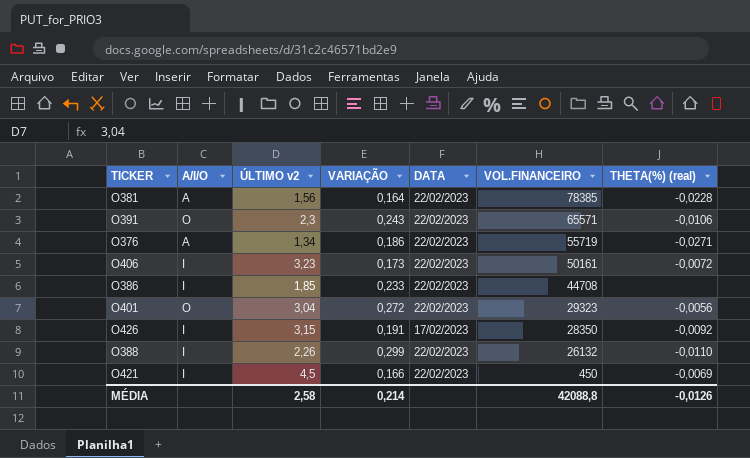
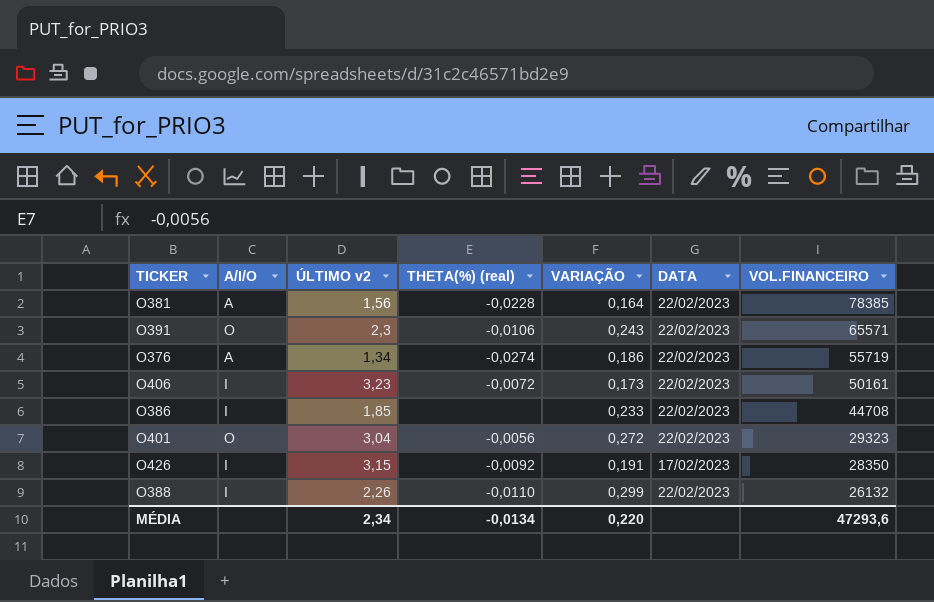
column THETA(%) (real) | position: 7 -> 4
row O421: I | 4,5 | 0,166 | 22/02/2023 | 450 | -0,0069 -> none
O376 | THETA(%) (real): -0,0271 -> -0,0274
MÉDIA | ÚLTIMO v2: 2,58 -> 2,34
MÉDIA | THETA(%) (real): -0,0126 -> -0,0134
MÉDIA | VARIAÇÃO: 0,214 -> 0,220
MÉDIA | VOL.FINANCEIRO: 42088,8 -> 47293,6

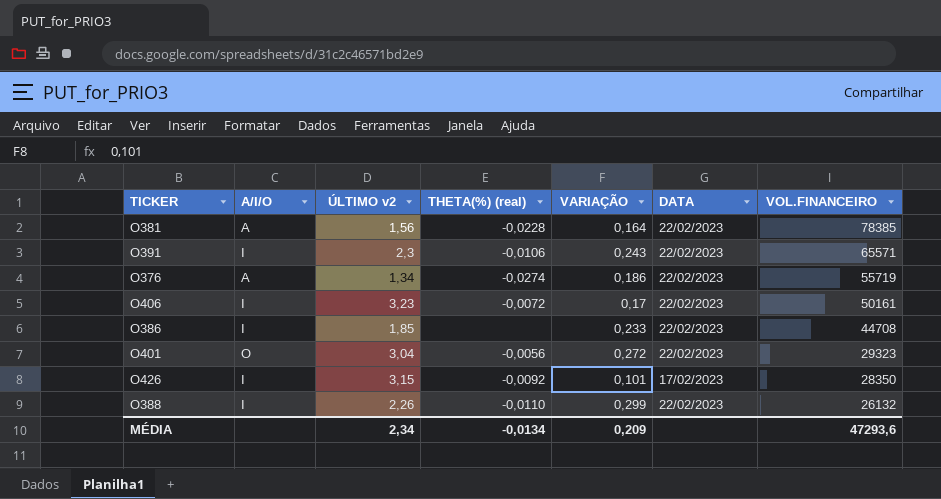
O391 | A/I/O: O -> I
O406 | VARIAÇÃO: 0,173 -> 0,17
O426 | VARIAÇÃO: 0,191 -> 0,101
MÉDIA | VARIAÇÃO: 0,220 -> 0,209

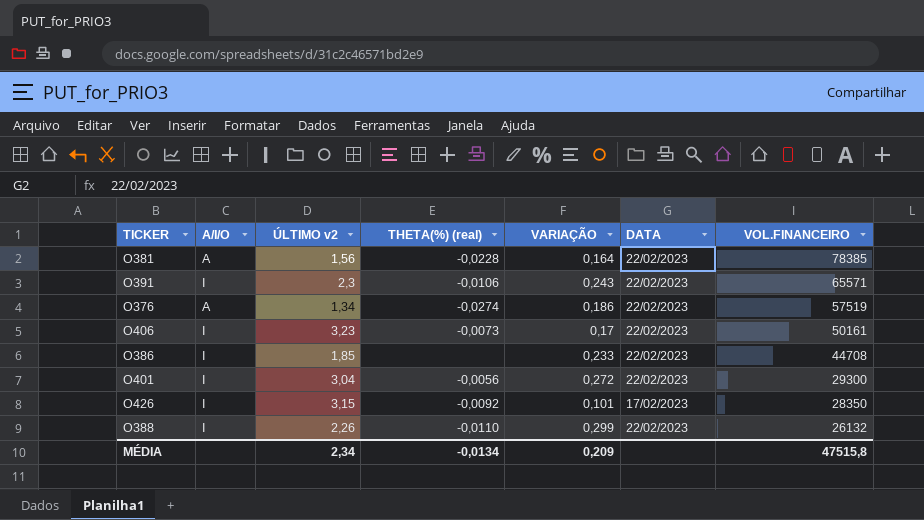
O376 | VOL.FINANCEIRO: 55719 -> 57519
O406 | THETA(%) (real): -0,0072 -> -0,0073
O401 | A/I/O: O -> I
O401 | VOL.FINANCEIRO: 29323 -> 29300
MÉDIA | VOL.FINANCEIRO: 47293,6 -> 47515,8

